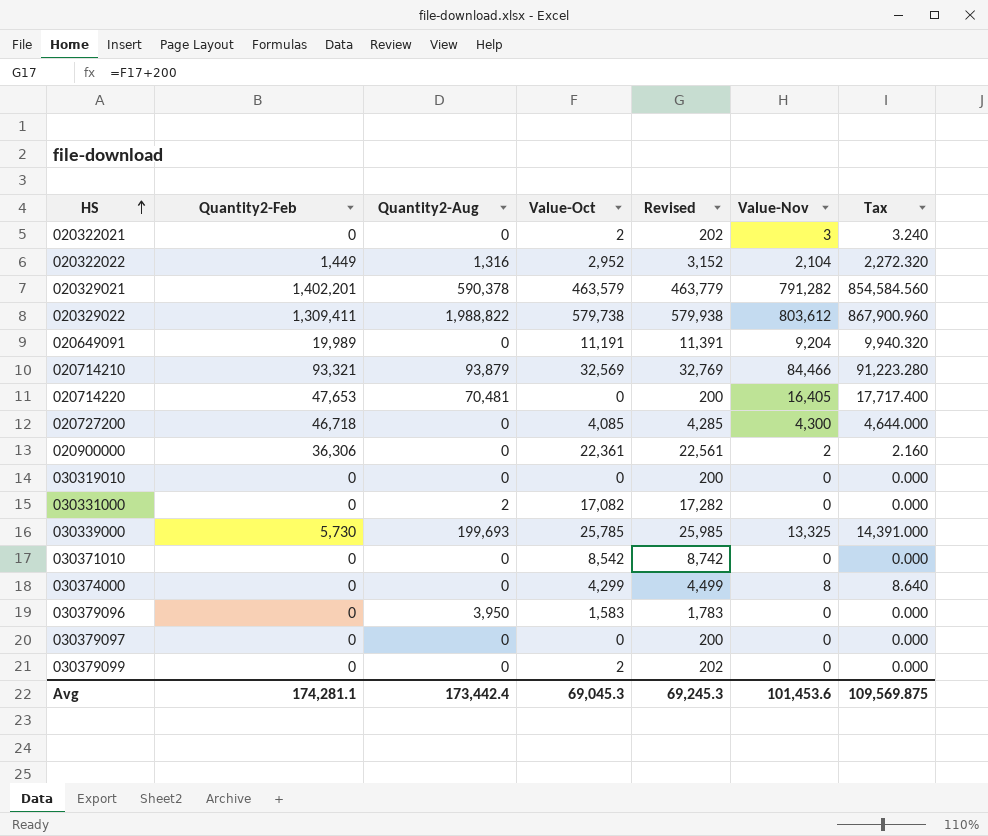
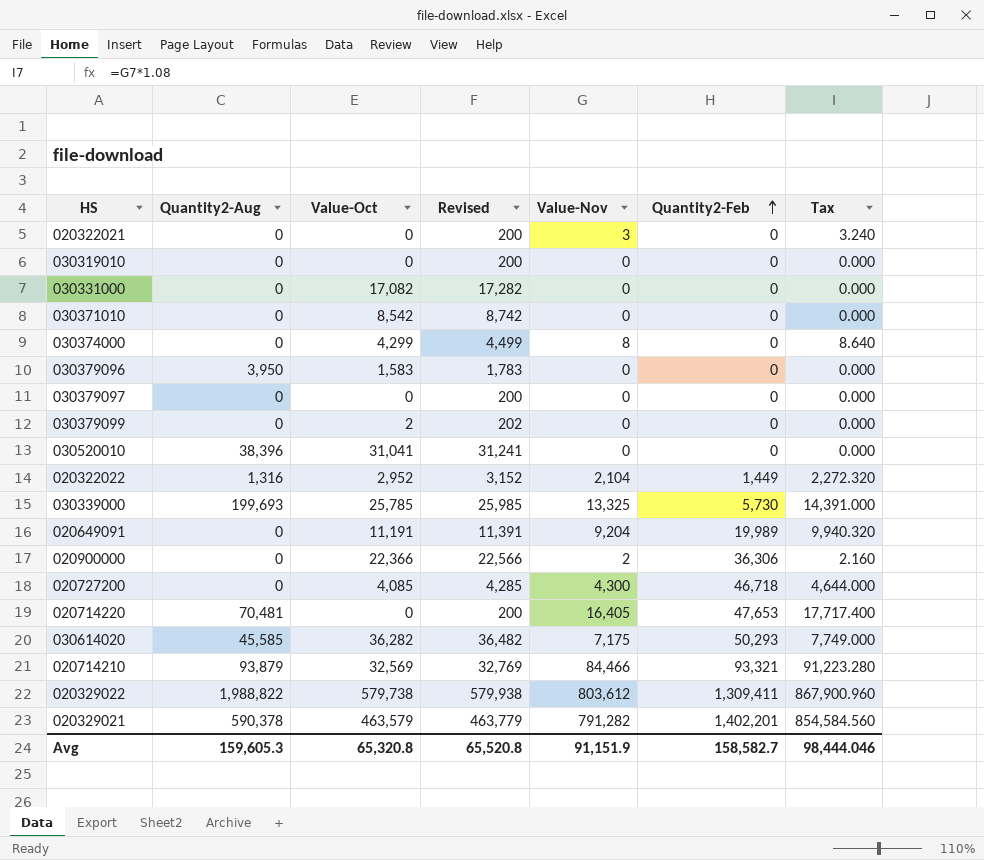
row order: HS ascending -> Quantity2-Feb ascending
column Quantity2-Feb | position: 2 -> 6
020322021 | Value-Oct: 2 -> 0
020322021 | Revised: 202 -> 200
030331000 | Quantity2-Aug: 2 -> 0
row 030520010: none -> 38,396 | 31,041 | 31,241 | 0 | 0 | 0.000
020900000 | Value-Oct: 22,361 -> 22,366
020900000 | Revised: 22,561 -> 22,566
row 030614020: none -> 45,585 | 36,282 | 36,482 | 7,175 | 50,293 | 7,749.000
Avg | Quantity2-Aug: 173,442.4 -> 159,605.3
Avg | Value-Oct: 69,045.3 -> 65,320.8
Avg | Revised: 69,245.3 -> 65,520.8
Avg | Value-Nov: 101,453.6 -> 91,151.9
Avg | Quantity2-Feb: 174,281.1 -> 158,582.7
Avg | Tax: 109,569.875 -> 98,444.046

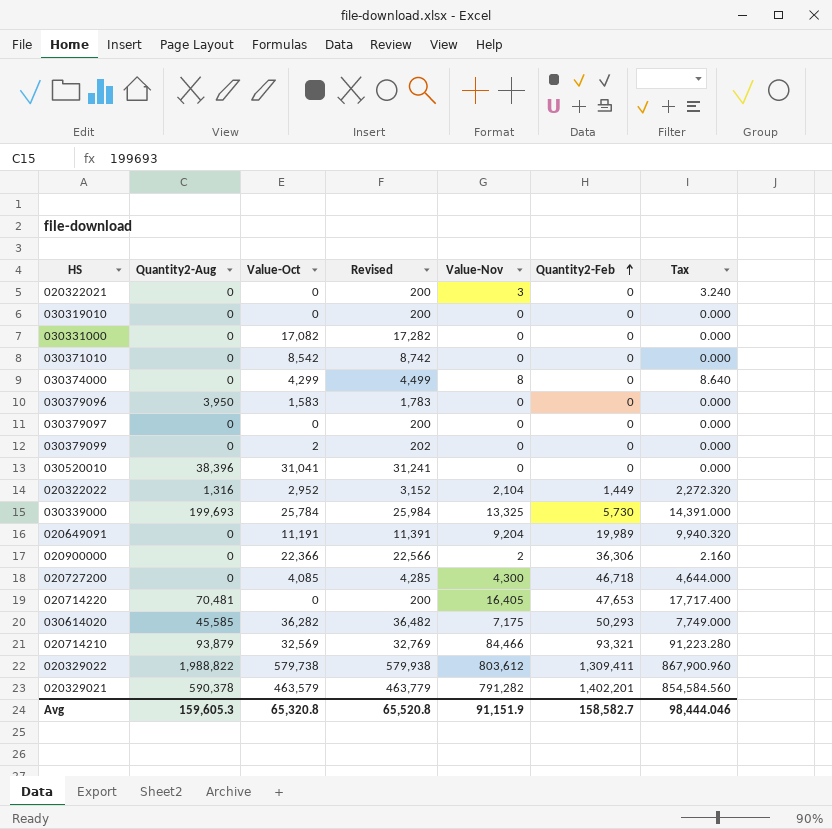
030339000 | Value-Oct: 25,785 -> 25,784
030339000 | Revised: 25,985 -> 25,984

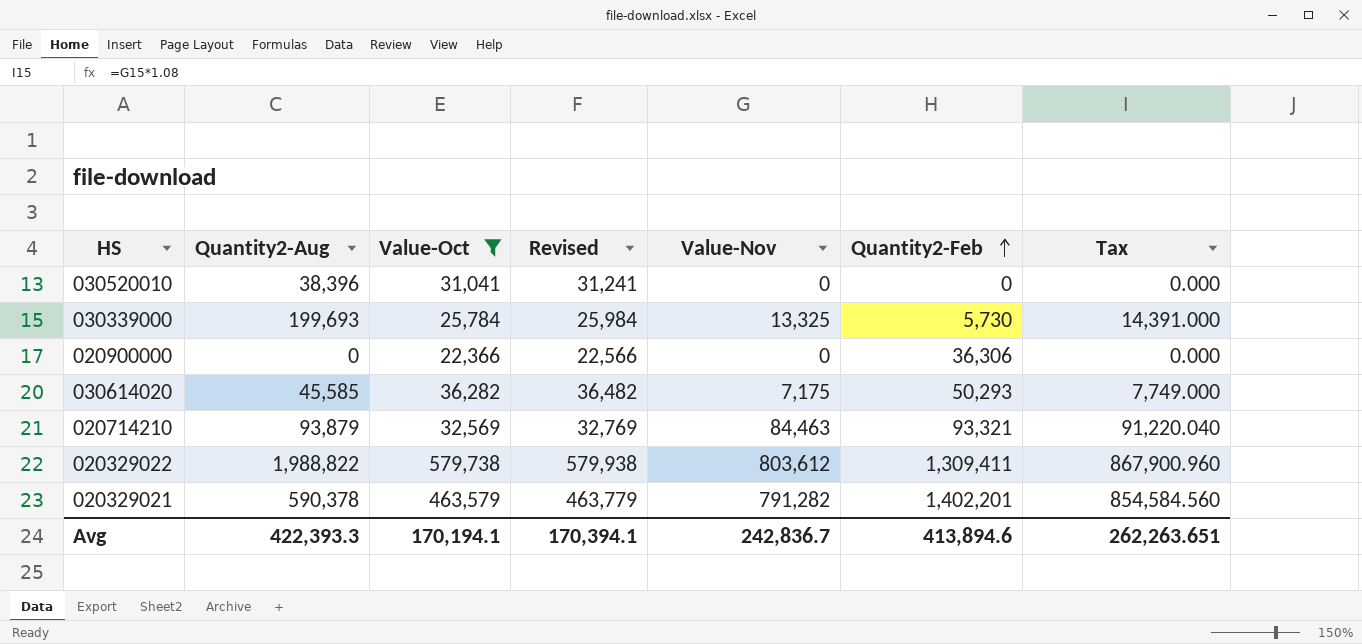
filter: none -> Value-Oct >= 22,366
020900000 | Value-Nov: 2 -> 0
020900000 | Tax: 2.160 -> 0.000
020714210 | Value-Nov: 84,466 -> 84,463
020714210 | Tax: 91,223.280 -> 91,220.040
Avg | Quantity2-Aug: 159,605.3 -> 422,393.3
Avg | Value-Oct: 65,320.8 -> 170,194.1
Avg | Revised: 65,520.8 -> 170,394.1
Avg | Value-Nov: 91,151.9 -> 242,836.7
Avg | Quantity2-Feb: 158,582.7 -> 413,894.6
Avg | Tax: 98,444.046 -> 262,263.651

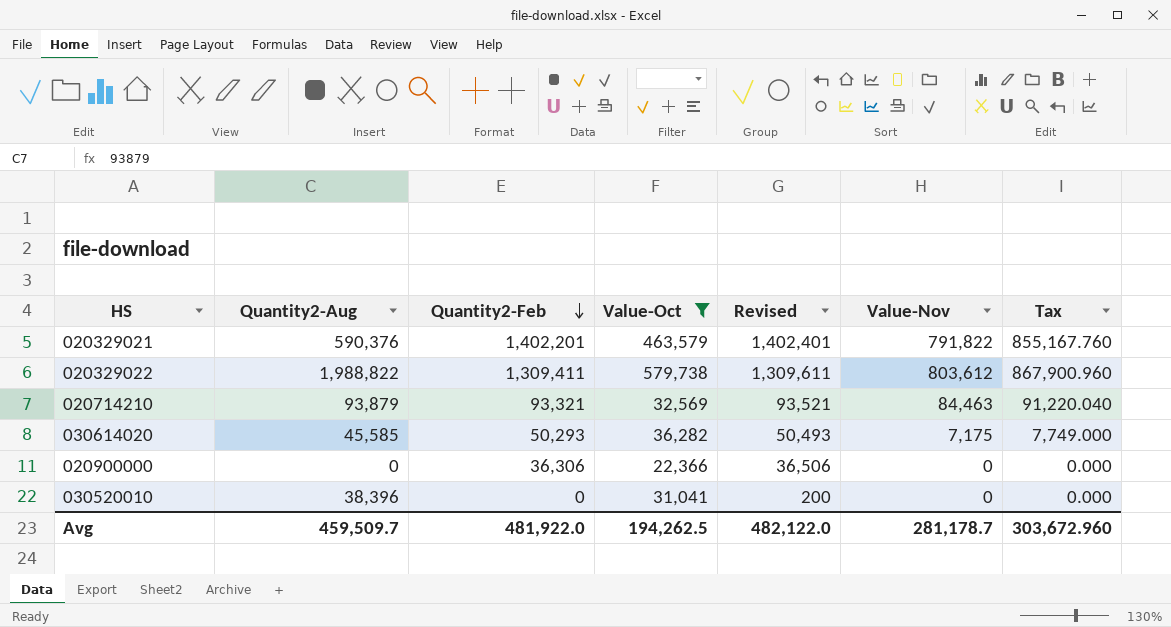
row order: Quantity2-Feb ascending -> Quantity2-Feb descending
column Quantity2-Feb | position: 6 -> 3
column Revised | formula: [Value-Oct] + 200 -> [Quantity2-Feb] + 200
row 030339000: 199,693 | 25,784 | 25,984 | 13,325 | 5,730 | 14,391.000 -> none
020329021 | Quantity2-Aug: 590,378 -> 590,376
020329021 | Value-Nov: 791,282 -> 791,822
020329021 | Tax: 854,584.560 -> 855,167.760
Avg | Quantity2-Aug: 422,393.3 -> 459,509.7
Avg | Quantity2-Feb: 413,894.6 -> 481,922.0
Avg | Value-Oct: 170,194.1 -> 194,262.5
Avg | Revised: 170,394.1 -> 482,122.0
Avg | Value-Nov: 242,836.7 -> 281,178.7
Avg | Tax: 262,263.651 -> 303,672.960

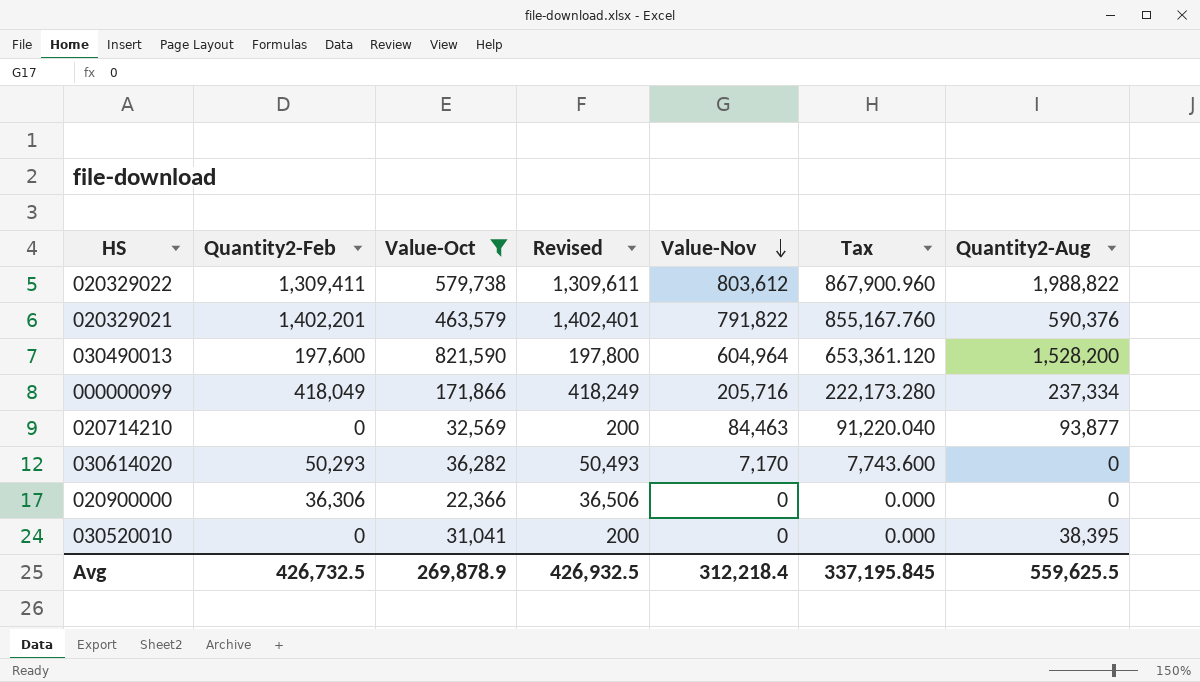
row order: Quantity2-Feb descending -> Value-Nov descending
column Quantity2-Aug | position: 2 -> 7
row 030490013: none -> 197,600 | 821,590 | 197,800 | 604,964 | 653,361.120 | 1,528,200
row 000000099: none -> 418,049 | 171,866 | 418,249 | 205,716 | 222,173.280 | 237,334
020714210 | Quantity2-Feb: 93,321 -> 0
020714210 | Revised: 93,521 -> 200
020714210 | Quantity2-Aug: 93,879 -> 93,877
030614020 | Value-Nov: 7,175 -> 7,170
030614020 | Tax: 7,749.000 -> 7,743.600
030614020 | Quantity2-Aug: 45,585 -> 0
030520010 | Quantity2-Aug: 38,396 -> 38,395
Avg | Quantity2-Feb: 481,922.0 -> 426,732.5
Avg | Value-Oct: 194,262.5 -> 269,878.9
Avg | Revised: 482,122.0 -> 426,932.5
Avg | Value-Nov: 281,178.7 -> 312,218.4
Avg | Tax: 303,672.960 -> 337,195.845
Avg | Quantity2-Aug: 459,509.7 -> 559,625.5

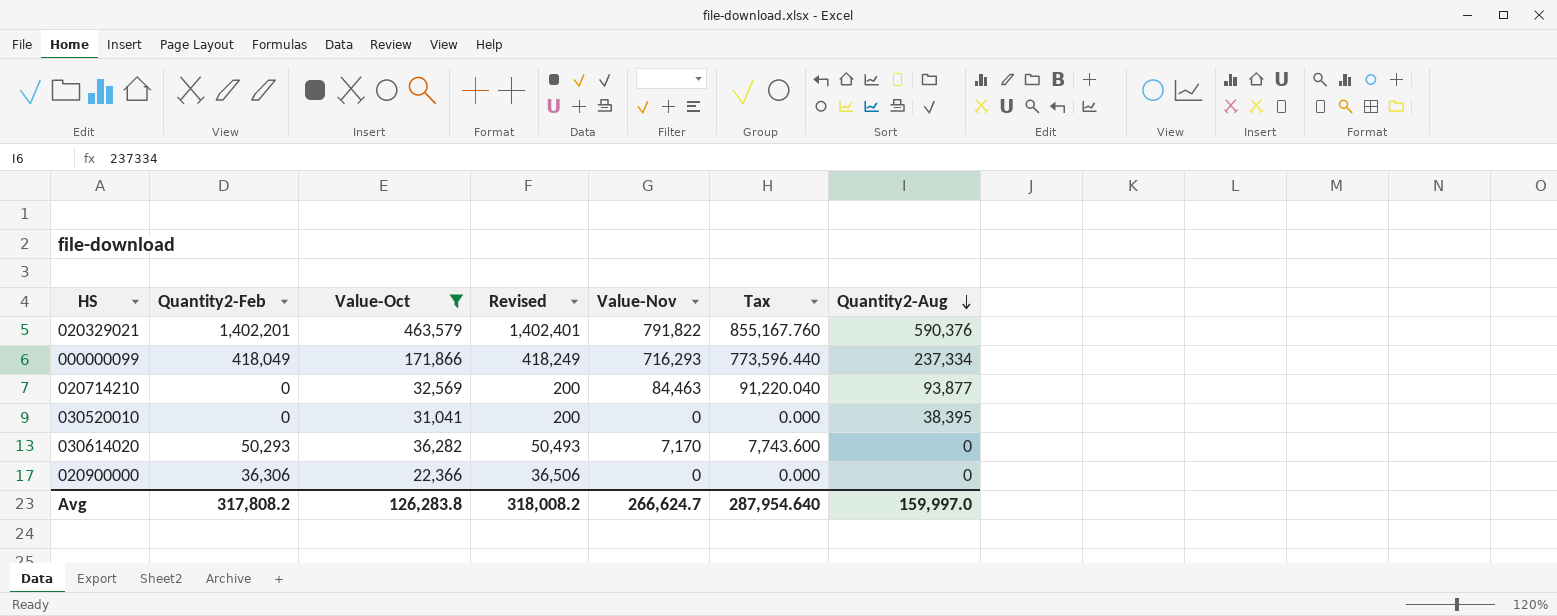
row order: Value-Nov descending -> Quantity2-Aug descending
row 020329022: 1,309,411 | 579,738 | 1,309,611 | 803,612 | 867,900.960 | 1,988,822 -> none
row 030490013: 197,600 | 821,590 | 197,800 | 604,964 | 653,361.120 | 1,528,200 -> none
000000099 | Value-Nov: 205,716 -> 716,293
000000099 | Tax: 222,173.280 -> 773,596.440
Avg | Quantity2-Feb: 426,732.5 -> 317,808.2
Avg | Value-Oct: 269,878.9 -> 126,283.8
Avg | Revised: 426,932.5 -> 318,008.2
Avg | Value-Nov: 312,218.4 -> 266,624.7
Avg | Tax: 337,195.845 -> 287,954.640
Avg | Quantity2-Aug: 559,625.5 -> 159,997.0

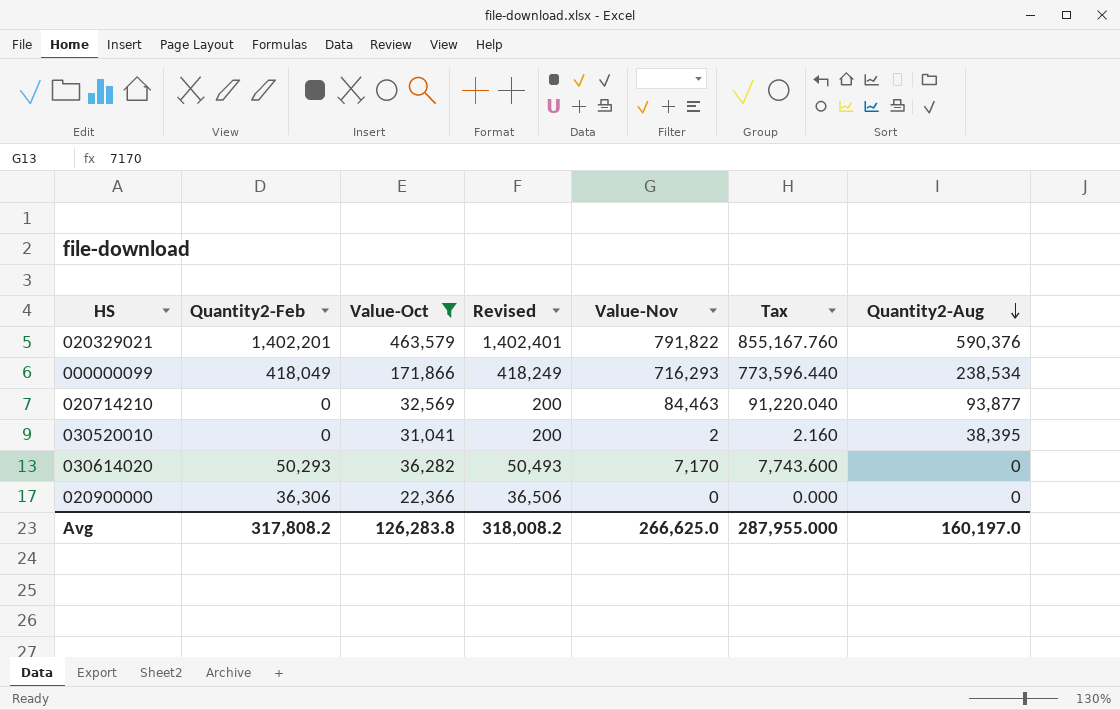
000000099 | Quantity2-Aug: 237,334 -> 238,534
030520010 | Value-Nov: 0 -> 2
030520010 | Tax: 0.000 -> 2.160
Avg | Value-Nov: 266,624.7 -> 266,625.0
Avg | Tax: 287,954.640 -> 287,955.000
Avg | Quantity2-Aug: 159,997.0 -> 160,197.0

